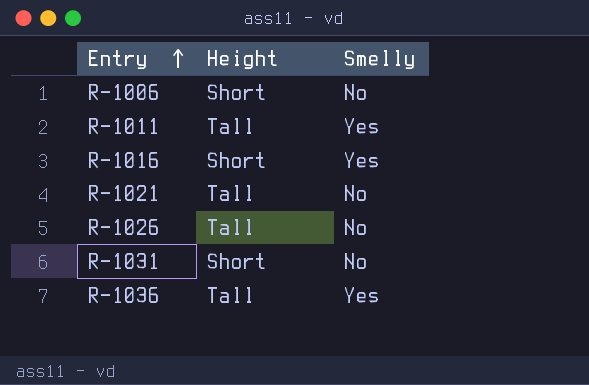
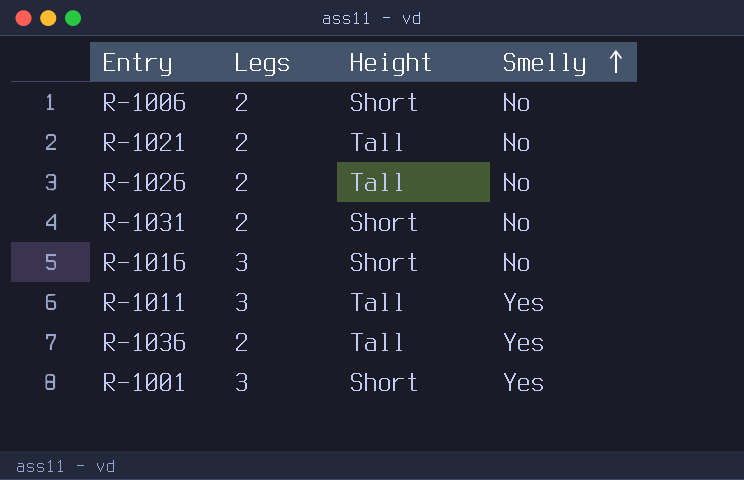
row order: Entry ascending -> Smelly ascending
column Legs | position: none -> 2
R-1016 | Smelly: Yes -> No
row R-1001: none -> 3 | Short | Yes

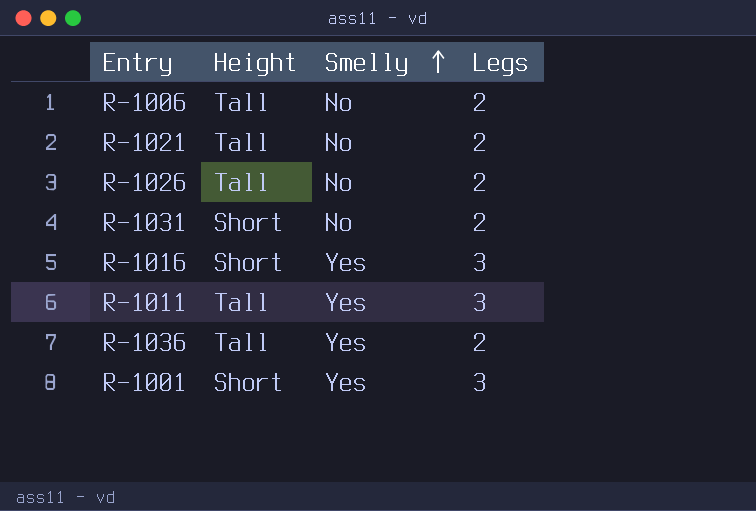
column Legs | position: 2 -> 4
R-1006 | Height: Short -> Tall
R-1016 | Smelly: No -> Yes

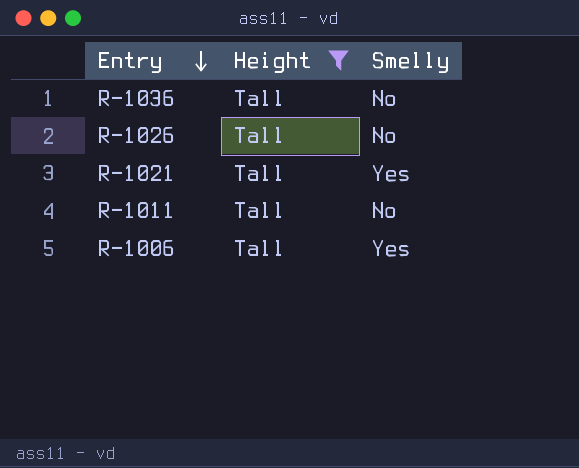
filter: none -> Height = Tall
row order: Smelly ascending -> Entry descending
column Legs | position: 4 -> none
R-1036 | Smelly: Yes -> No
R-1021 | Smelly: No -> Yes
R-1011 | Smelly: Yes -> No
R-1006 | Smelly: No -> Yes

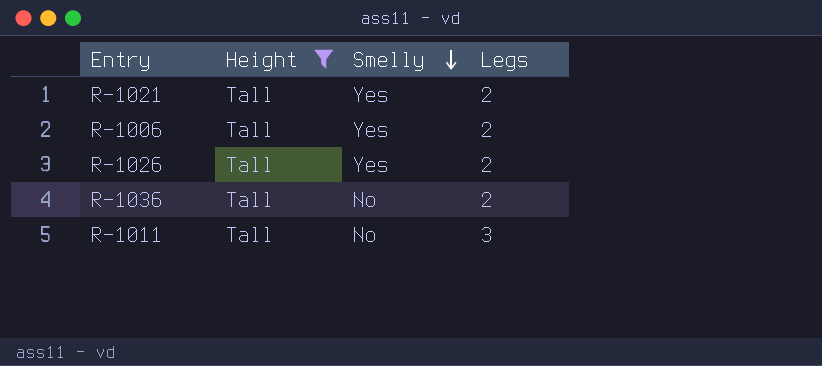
row order: Entry descending -> Smelly descending
column Legs | position: none -> 4
R-1026 | Smelly: No -> Yes

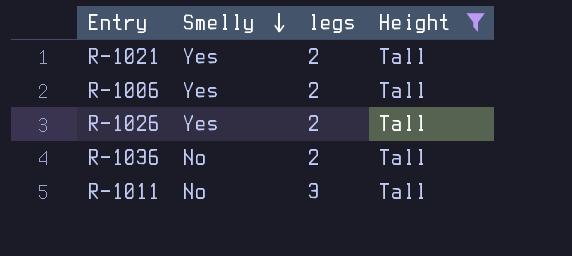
column name: Legs -> legs
column Height | position: 2 -> 4

